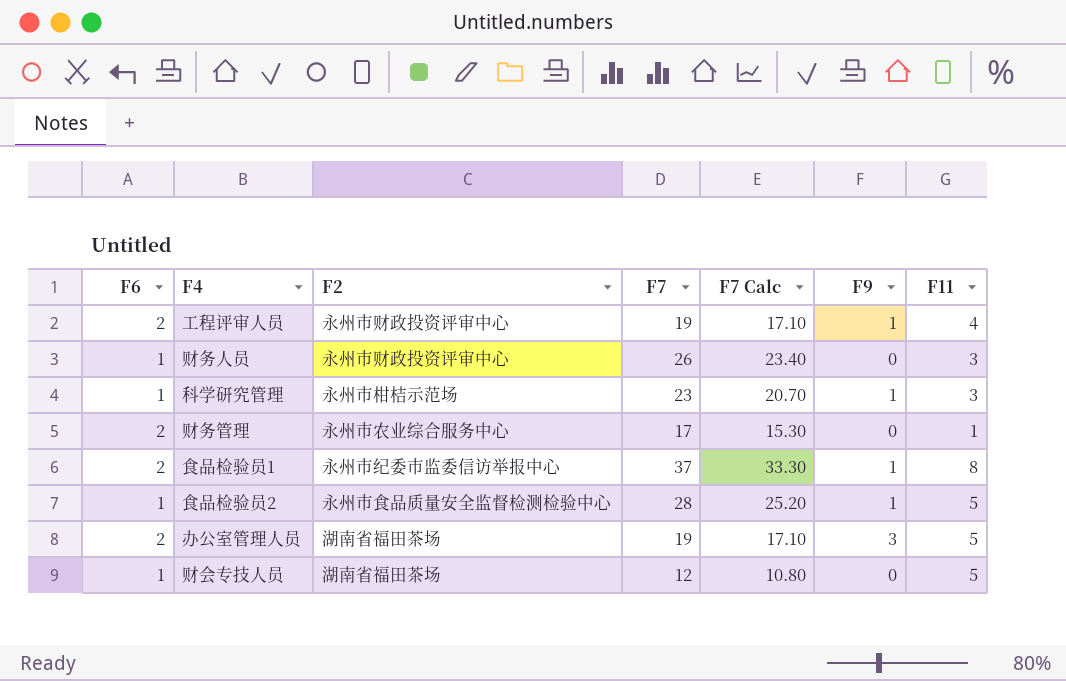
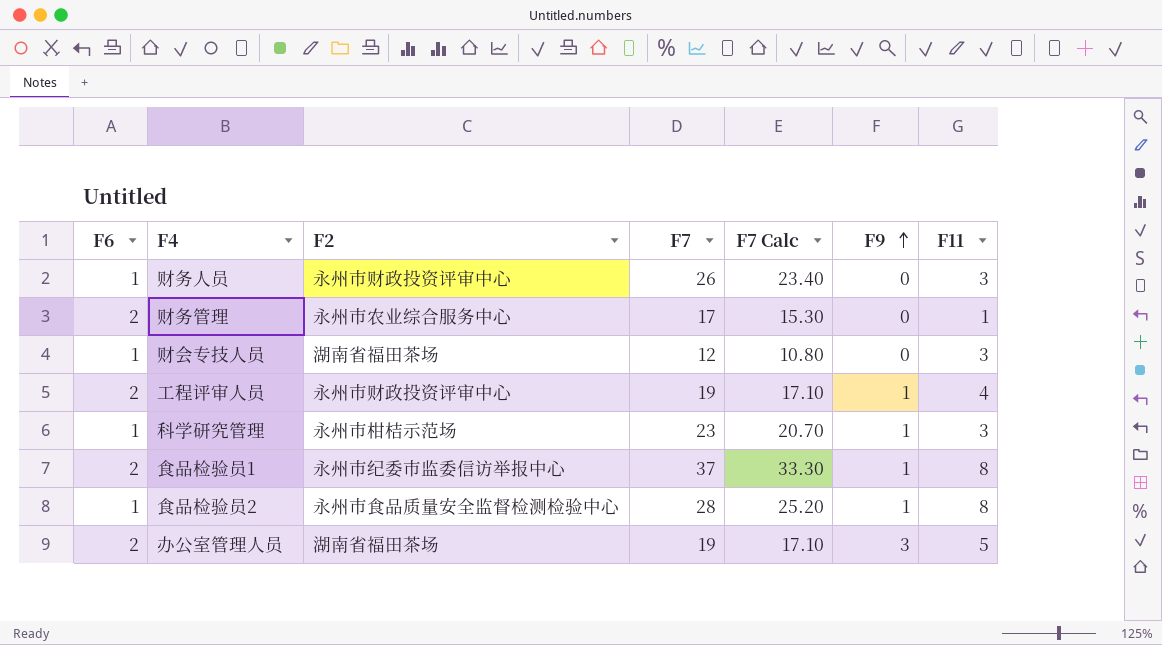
row order: none -> F9 ascending
财会专技人员 | F11: 5 -> 3
食品检验员2 | F11: 5 -> 8

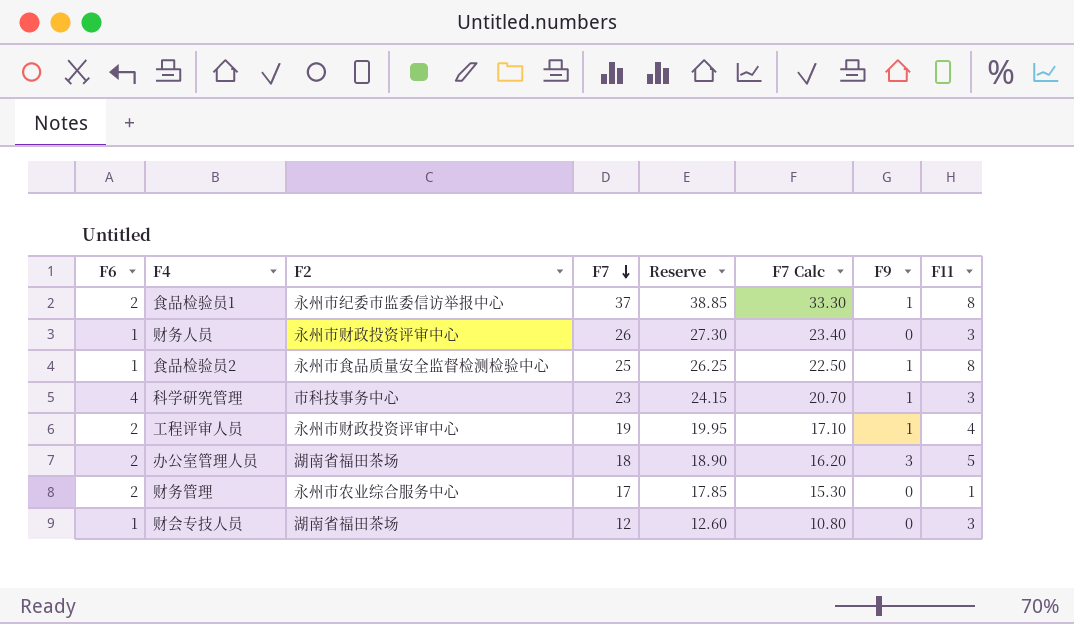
row order: F9 ascending -> F7 descending
column Reserve | formula: none -> [F7] * 1.05
食品检验员2 | F7: 28 -> 25
食品检验员2 | F7 Calc: 25.20 -> 22.50
科学研究管理 | F6: 1 -> 4
科学研究管理 | F2: 永州市柑桔示范场 -> 市科技事务中心
办公室管理人员 | F7: 19 -> 18
办公室管理人员 | F7 Calc: 17.10 -> 16.20

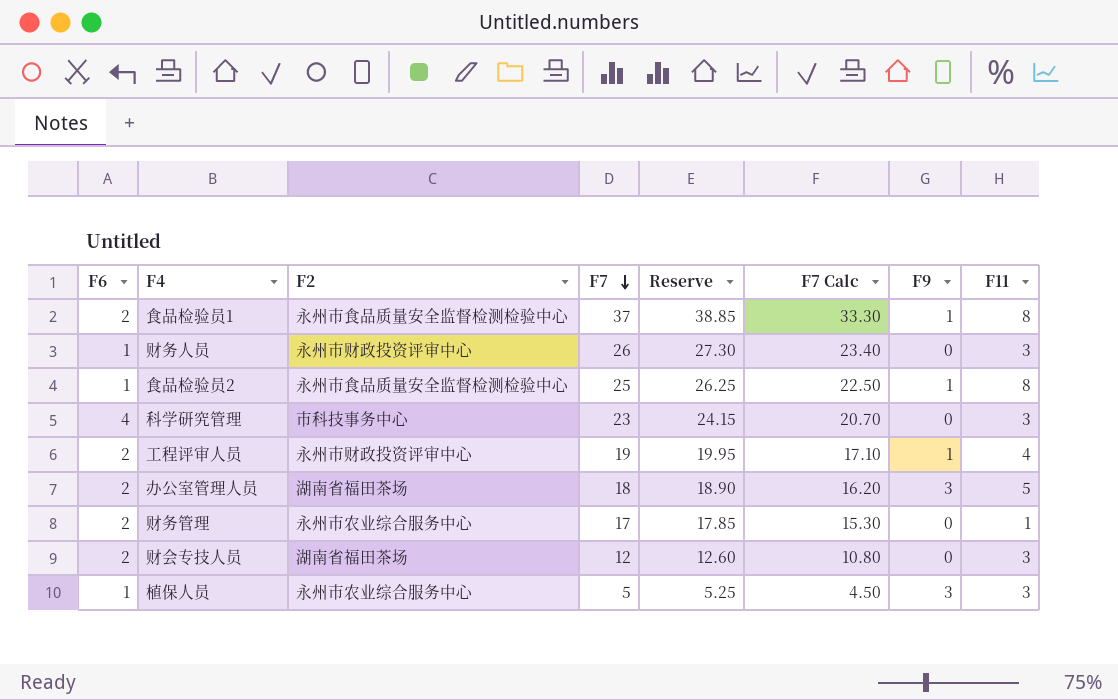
食品检验员1 | F2: 永州市纪委市监委信访举报中心 -> 永州市食品质量安全监督检测检验中心
科学研究管理 | F9: 1 -> 0
财会专技人员 | F6: 1 -> 2
row 植保人员: none -> 1 | 永州市农业综合服务中心 | 5 | 5.25 | 4.50 | 3 | 3

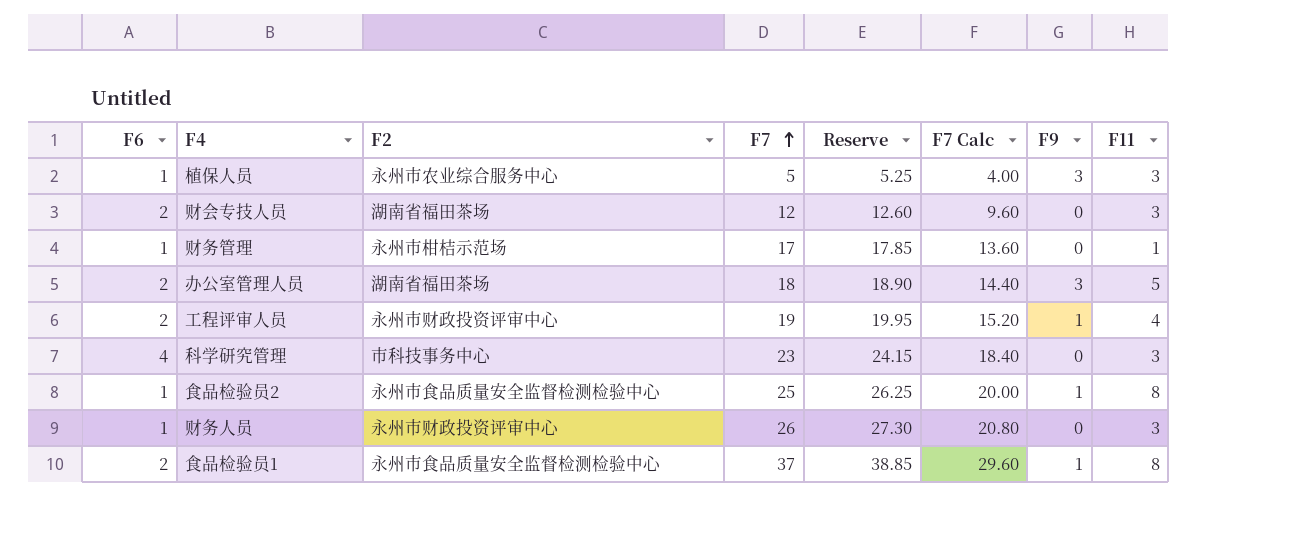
row order: F7 descending -> F7 ascending
column F7 Calc | formula: [F7] * 0.9 -> [F7] * 0.8
财务管理 | F6: 2 -> 1
财务管理 | F2: 永州市农业综合服务中心 -> 永州市柑桔示范场

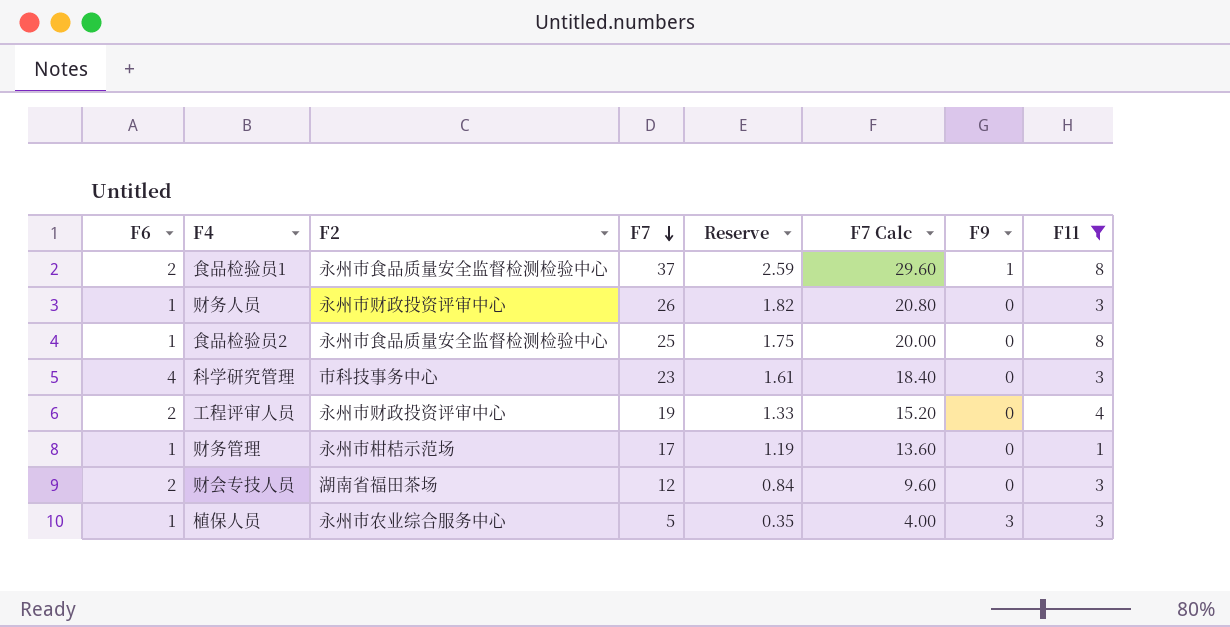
filter: none -> F11 != 5
row order: F7 ascending -> F7 descending
column Reserve | formula: [F7] * 1.05 -> [F7] * 0.07
食品检验员2 | F9: 1 -> 0
工程评审人员 | F9: 1 -> 0

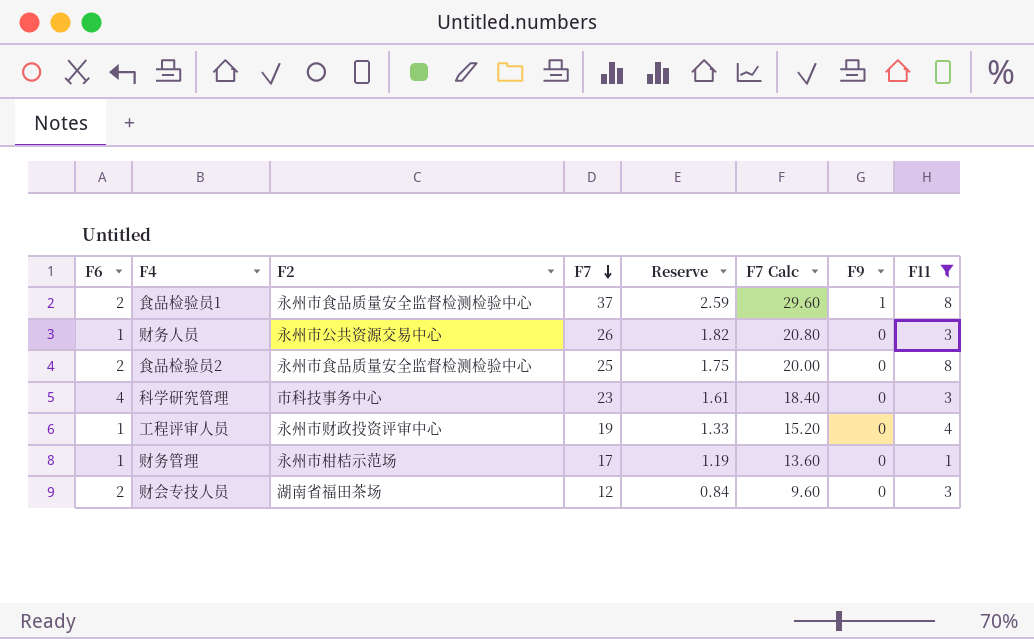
row 植保人员: 1 | 永州市农业综合服务中心 | 5 | 0.35 | 4.00 | 3 | 3 -> none
财务人员 | F2: 永州市财政投资评审中心 -> 永州市公共资源交易中心
食品检验员2 | F6: 1 -> 2
工程评审人员 | F6: 2 -> 1

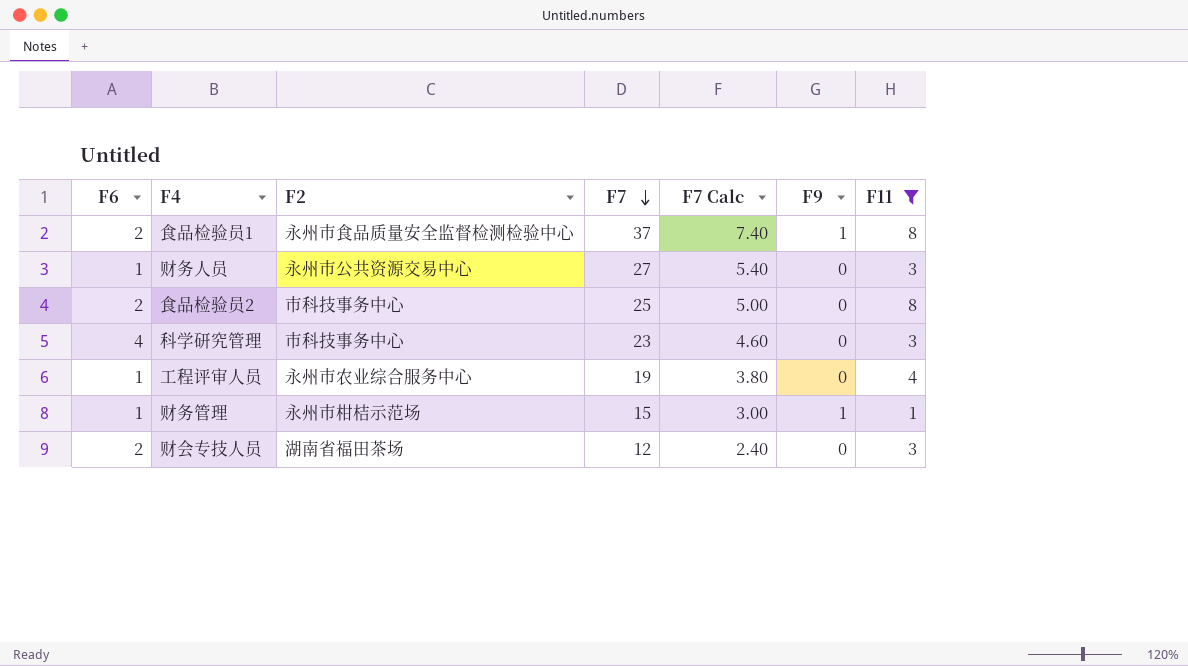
column Reserve | formula: [F7] * 0.07 -> none
column F7 Calc | formula: [F7] * 0.8 -> [F7] * 0.2
财务人员 | F7: 26 -> 27
食品检验员2 | F2: 永州市食品质量安全监督检测检验中心 -> 市科技事务中心
工程评审人员 | F2: 永州市财政投资评审中心 -> 永州市农业综合服务中心
财务管理 | F7: 17 -> 15
财务管理 | F9: 0 -> 1

